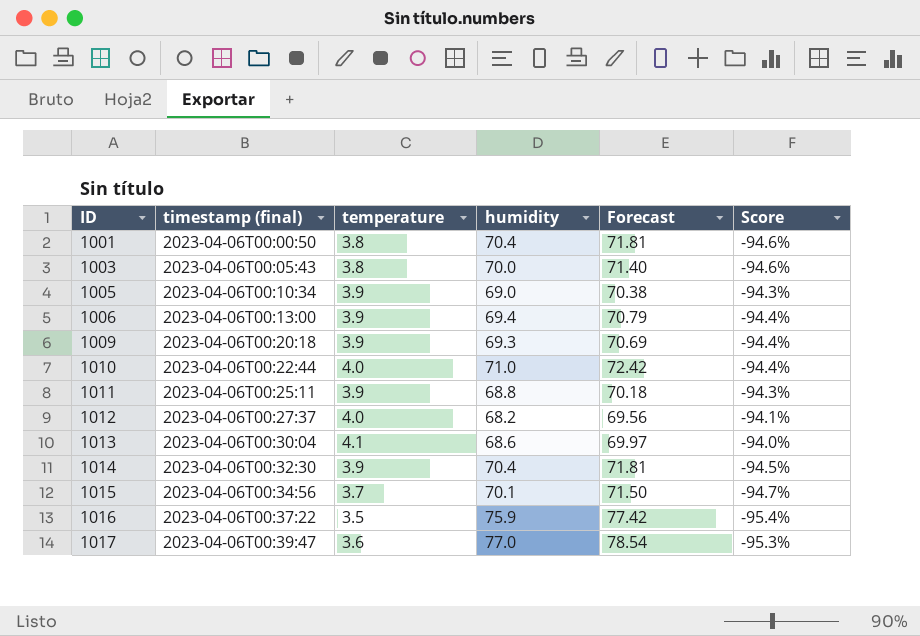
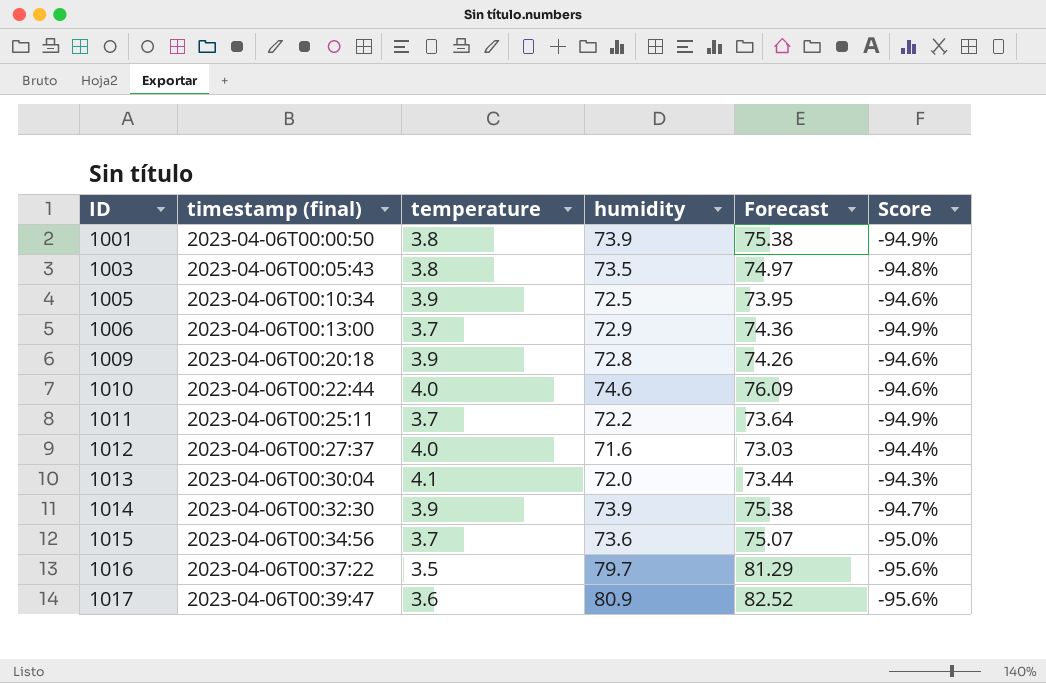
1001 | humidity: 70.4 -> 73.9
1001 | Forecast: 71.81 -> 75.38
1001 | Score: -94.6% -> -94.9%
1003 | humidity: 70.0 -> 73.5
1003 | Forecast: 71.40 -> 74.97
1003 | Score: -94.6% -> -94.8%
1005 | humidity: 69.0 -> 72.5
1005 | Forecast: 70.38 -> 73.95
1005 | Score: -94.3% -> -94.6%
1006 | temperature: 3.9 -> 3.7
1006 | humidity: 69.4 -> 72.9
1006 | Forecast: 70.79 -> 74.36
1006 | Score: -94.4% -> -94.9%
1009 | humidity: 69.3 -> 72.8
1009 | Forecast: 70.69 -> 74.26
1009 | Score: -94.4% -> -94.6%
1010 | humidity: 71.0 -> 74.6
1010 | Forecast: 72.42 -> 76.09
1010 | Score: -94.4% -> -94.6%
1011 | temperature: 3.9 -> 3.7
1011 | humidity: 68.8 -> 72.2
1011 | Forecast: 70.18 -> 73.64
1011 | Score: -94.3% -> -94.9%
1012 | humidity: 68.2 -> 71.6
1012 | Forecast: 69.56 -> 73.03
1012 | Score: -94.1% -> -94.4%
1013 | humidity: 68.6 -> 72.0
1013 | Forecast: 69.97 -> 73.44
1013 | Score: -94.0% -> -94.3%
1014 | humidity: 70.4 -> 73.9
1014 | Forecast: 71.81 -> 75.38
1014 | Score: -94.5% -> -94.7%
1015 | humidity: 70.1 -> 73.6
1015 | Forecast: 71.50 -> 75.07
1015 | Score: -94.7% -> -95.0%
1016 | humidity: 75.9 -> 79.7
1016 | Forecast: 77.42 -> 81.29
1016 | Score: -95.4% -> -95.6%
1017 | humidity: 77.0 -> 80.9
1017 | Forecast: 78.54 -> 82.52
1017 | Score: -95.3% -> -95.6%

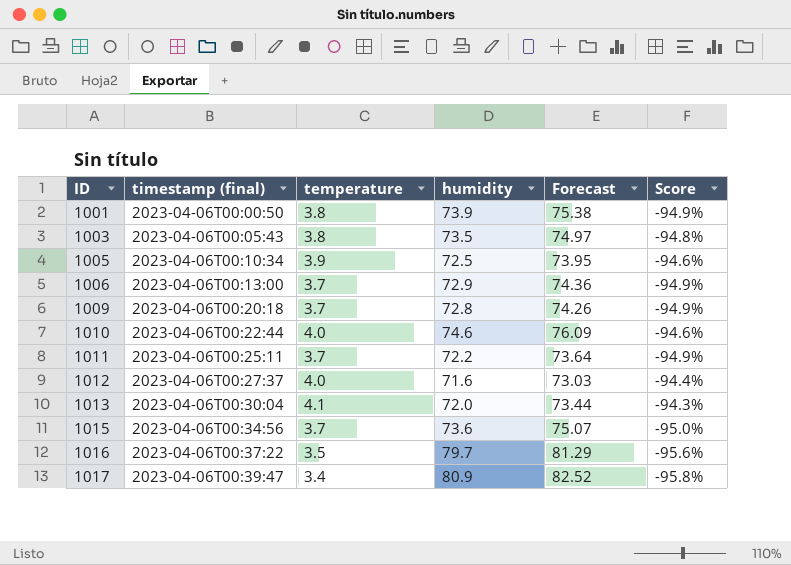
row 1014: 2023-04-06T00:32:30 | 3.9 | 73.9 | 75.38 | -94.7% -> none
1009 | temperature: 3.9 -> 3.7
1009 | Score: -94.6% -> -94.9%
1017 | temperature: 3.6 -> 3.4
1017 | Score: -95.6% -> -95.8%

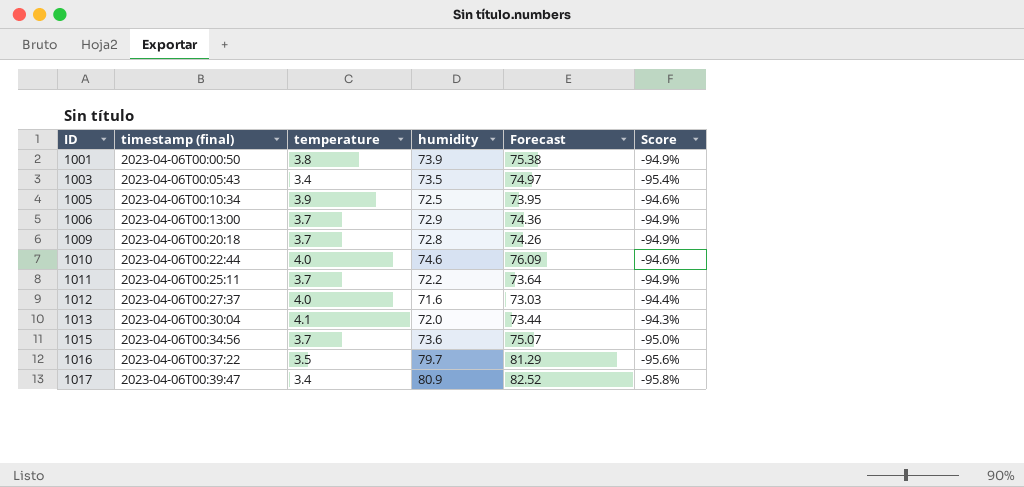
1003 | temperature: 3.8 -> 3.4
1003 | Score: -94.8% -> -95.4%

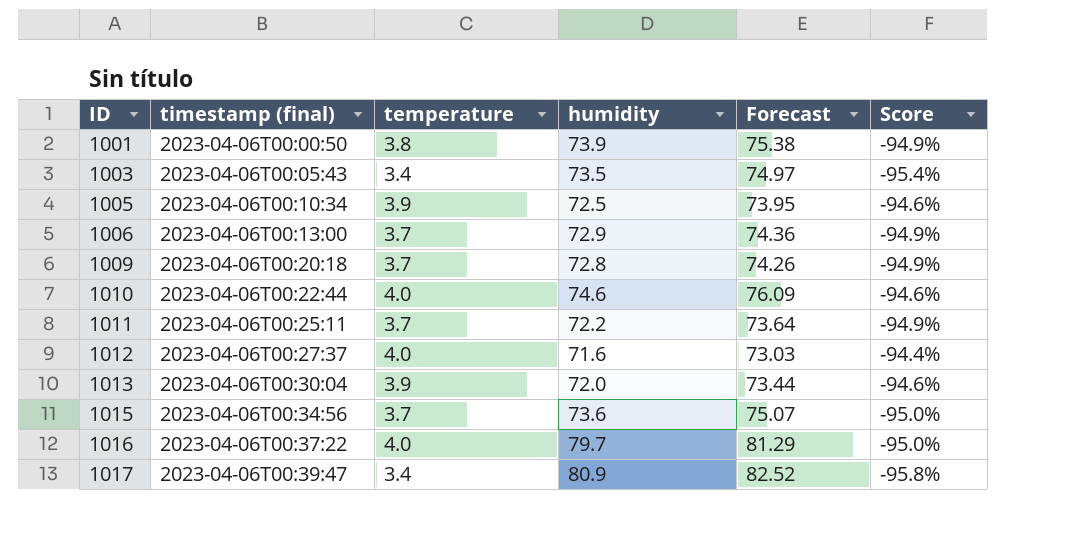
1013 | temperature: 4.1 -> 3.9
1013 | Score: -94.3% -> -94.6%
1016 | temperature: 3.5 -> 4.0
1016 | Score: -95.6% -> -95.0%

